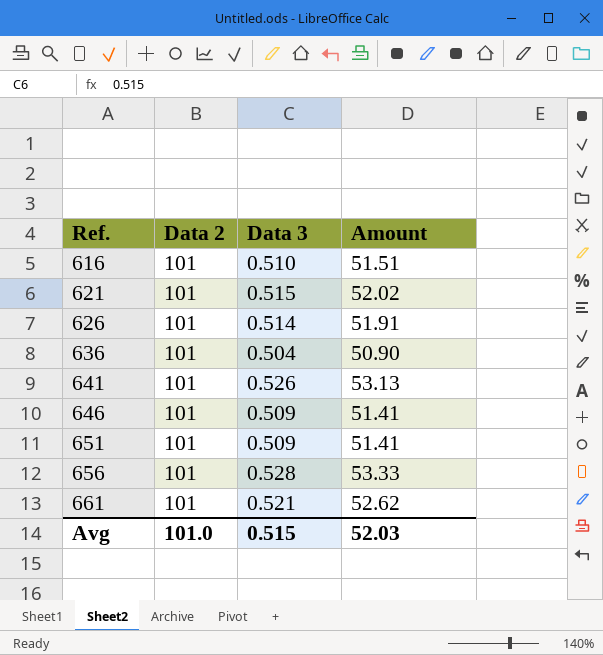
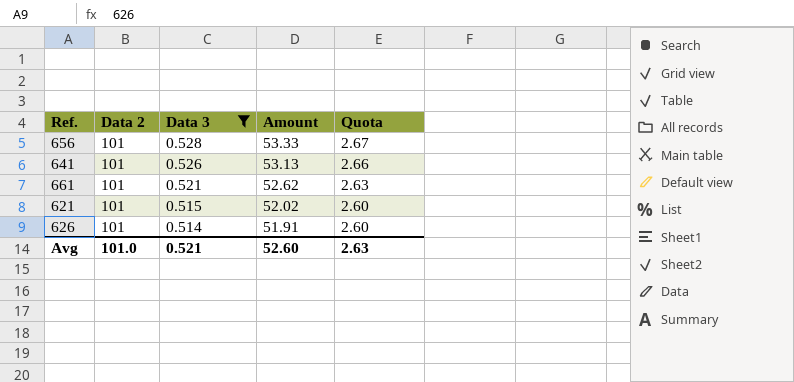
filter: none -> Data 3 >= 0.514
row order: Ref. ascending -> Data 3 descending
column Quota | formula: none -> [Amount] * 0.05
Avg | Data 3: 0.515 -> 0.521
Avg | Amount: 52.03 -> 52.60

